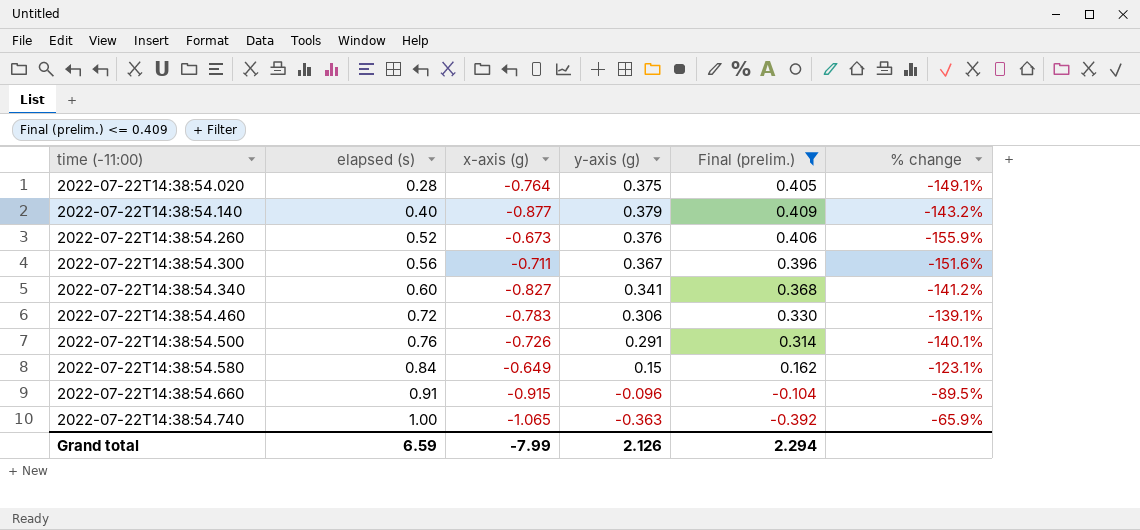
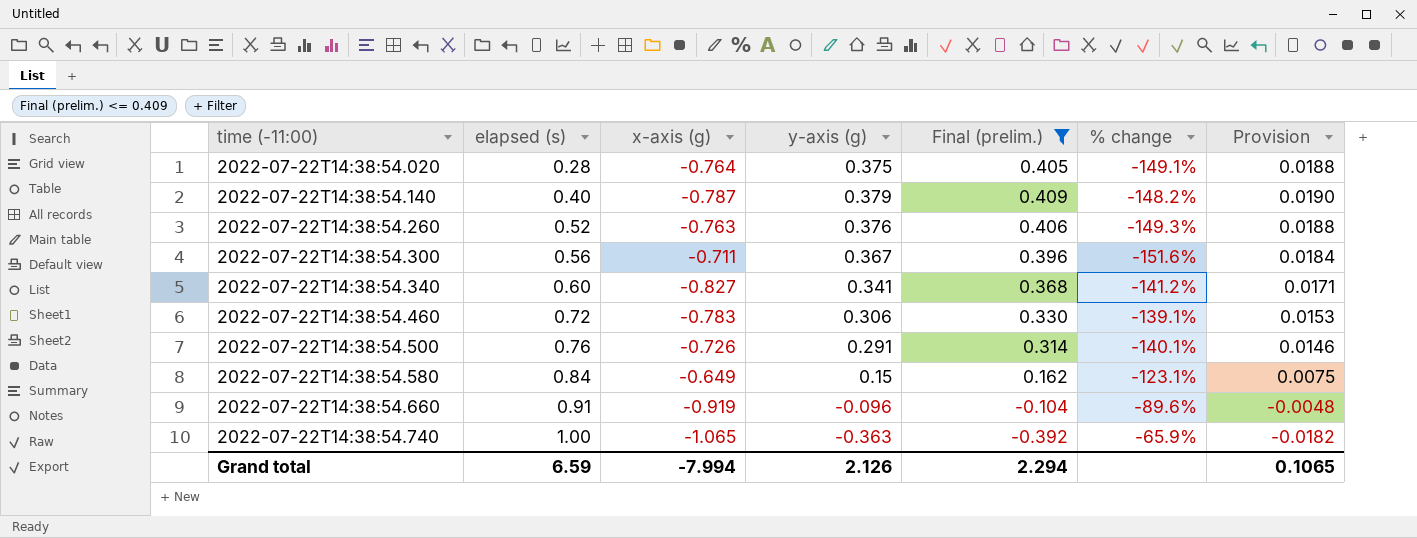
column Provision | formula: none -> [y-axis (g)] * 0.05
2022-07-22T14:38:54.140 | x-axis (g): -0.877 -> -0.787
2022-07-22T14:38:54.140 | % change: -143.2% -> -148.2%
2022-07-22T14:38:54.260 | x-axis (g): -0.673 -> -0.763
2022-07-22T14:38:54.260 | % change: -155.9% -> -149.3%
2022-07-22T14:38:54.660 | x-axis (g): -0.915 -> -0.919
2022-07-22T14:38:54.660 | % change: -89.5% -> -89.6%
Grand total | x-axis (g): -7.99 -> -7.994

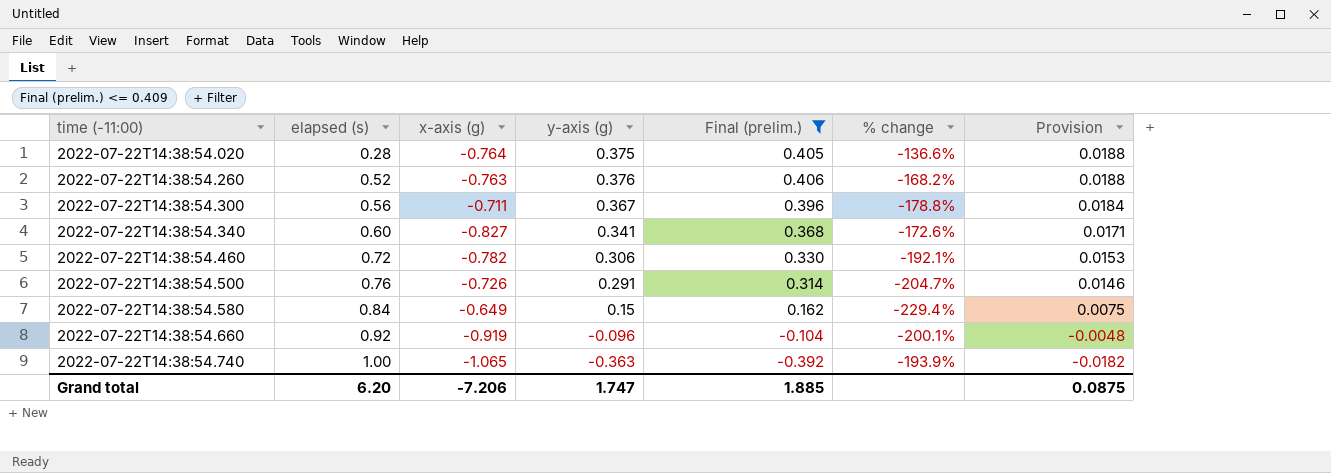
column % change | formula: ([y-axis (g)] - [x-axis (g)]) / [x-axis (g)] -> ([elapsed (s)] - [x-axis (g)]) / [x-axis (g)]
row 2022-07-22T14:38:54.140: 0.40 | -0.787 | 0.379 | 0.409 | -148.2% | 0.0190 -> none
2022-07-22T14:38:54.460 | x-axis (g): -0.783 -> -0.782
2022-07-22T14:38:54.660 | elapsed (s): 0.91 -> 0.92
Grand total | elapsed (s): 6.59 -> 6.20
Grand total | x-axis (g): -7.994 -> -7.206
Grand total | y-axis (g): 2.126 -> 1.747
Grand total | Final (prelim.): 2.294 -> 1.885
Grand total | Provision: 0.1065 -> 0.0875

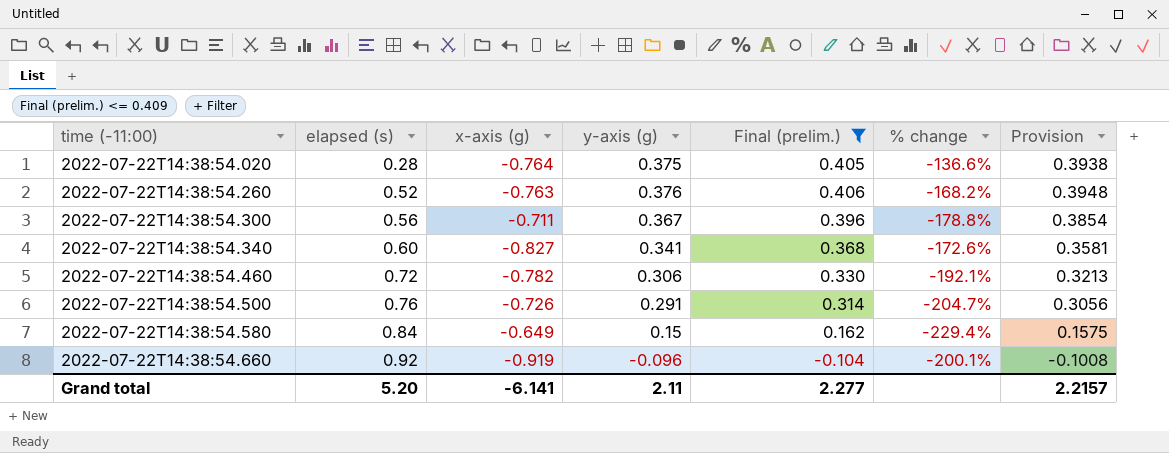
column Provision | formula: [y-axis (g)] * 0.05 -> [y-axis (g)] * 1.05
row 2022-07-22T14:38:54.740: 1.00 | -1.065 | -0.363 | -0.392 | -193.9% | -0.0182 -> none
Grand total | elapsed (s): 6.20 -> 5.20
Grand total | x-axis (g): -7.206 -> -6.141
Grand total | y-axis (g): 1.747 -> 2.11
Grand total | Final (prelim.): 1.885 -> 2.277
Grand total | Provision: 0.0875 -> 2.2157

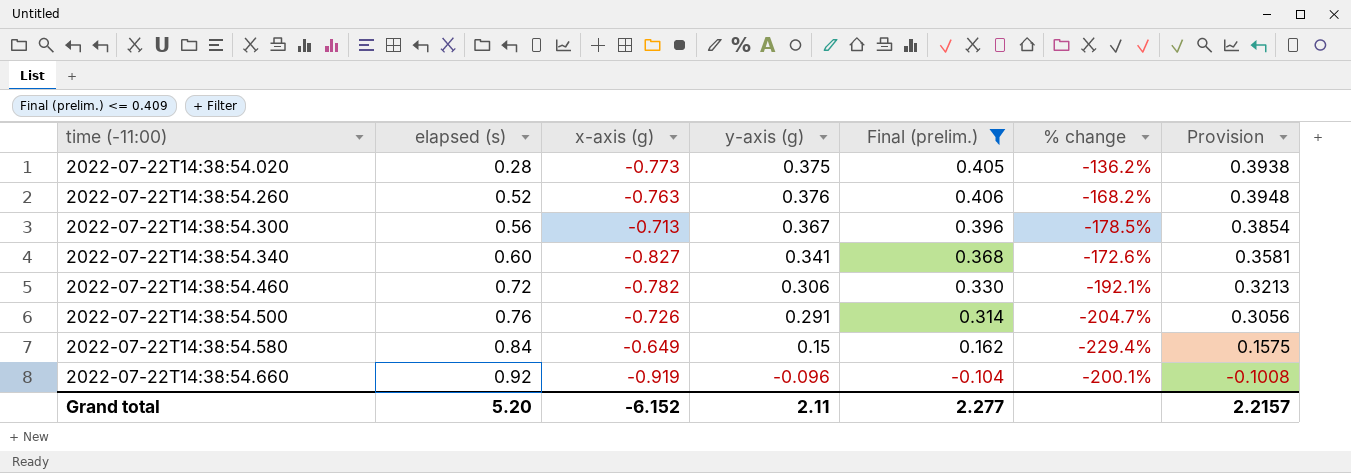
2022-07-22T14:38:54.020 | x-axis (g): -0.764 -> -0.773
2022-07-22T14:38:54.020 | % change: -136.6% -> -136.2%
2022-07-22T14:38:54.300 | x-axis (g): -0.711 -> -0.713
2022-07-22T14:38:54.300 | % change: -178.8% -> -178.5%
Grand total | x-axis (g): -6.141 -> -6.152

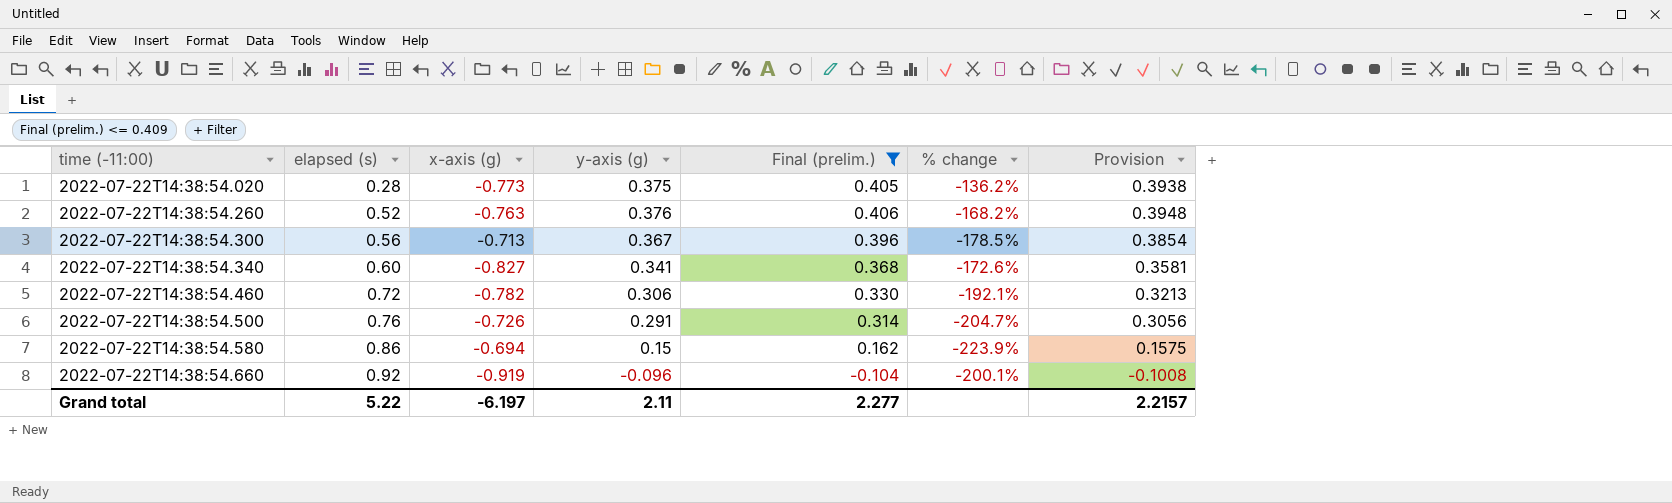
2022-07-22T14:38:54.580 | elapsed (s): 0.84 -> 0.86
2022-07-22T14:38:54.580 | x-axis (g): -0.649 -> -0.694
2022-07-22T14:38:54.580 | % change: -229.4% -> -223.9%
Grand total | elapsed (s): 5.20 -> 5.22
Grand total | x-axis (g): -6.152 -> -6.197

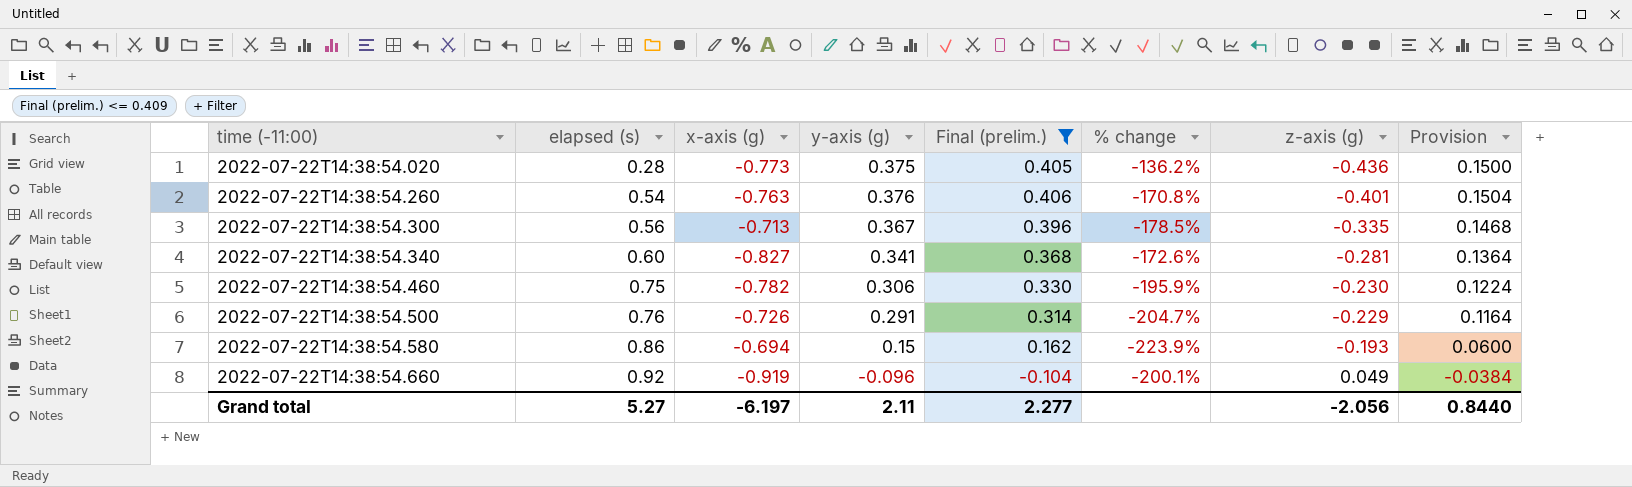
column z-axis (g) | position: none -> 7
column Provision | formula: [y-axis (g)] * 1.05 -> [y-axis (g)] * 0.4
2022-07-22T14:38:54.260 | elapsed (s): 0.52 -> 0.54
2022-07-22T14:38:54.260 | % change: -168.2% -> -170.8%
2022-07-22T14:38:54.460 | elapsed (s): 0.72 -> 0.75
2022-07-22T14:38:54.460 | % change: -192.1% -> -195.9%
Grand total | elapsed (s): 5.22 -> 5.27
Grand total | Provision: 2.2157 -> 0.8440

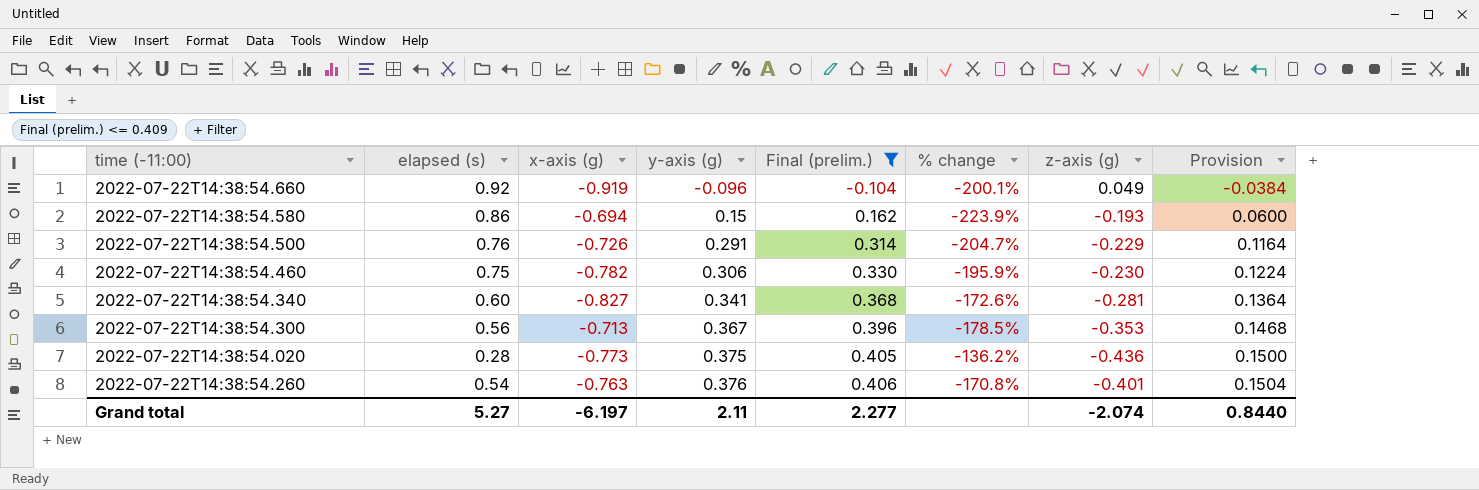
row order: time (-11:00) ascending -> y-axis (g) ascending
2022-07-22T14:38:54.300 | z-axis (g): -0.335 -> -0.353
Grand total | z-axis (g): -2.056 -> -2.074

